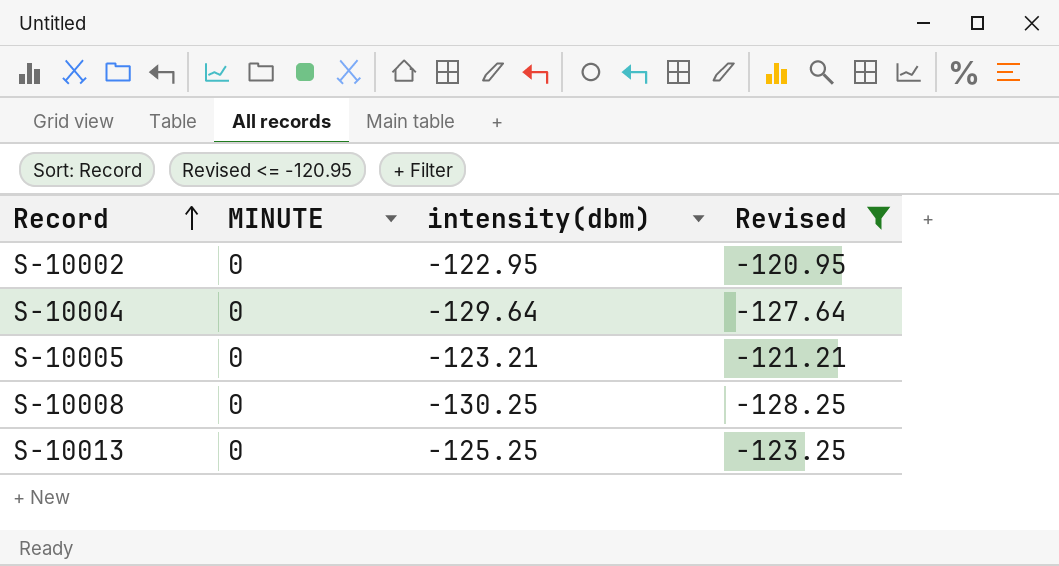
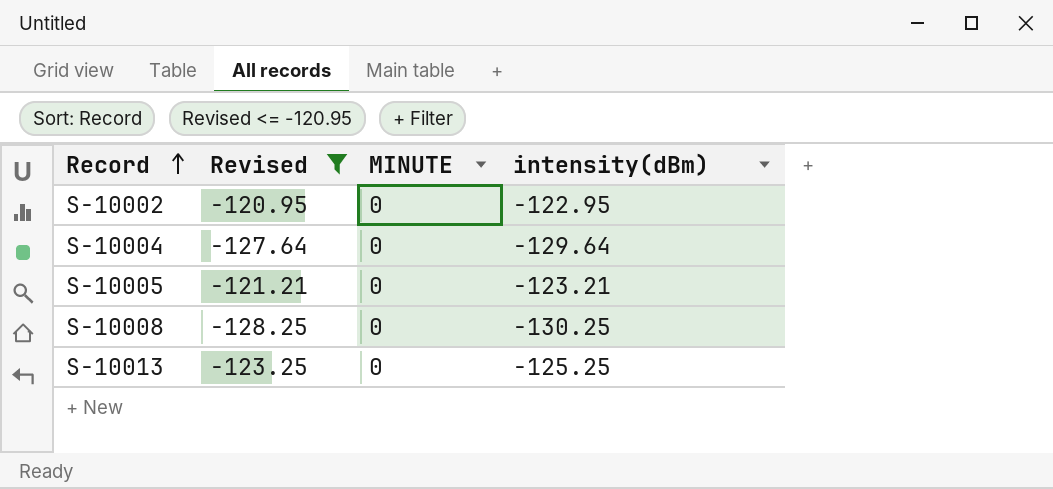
column Revised | position: 4 -> 2
column name: intensity(dbm) -> intensity(dBm)

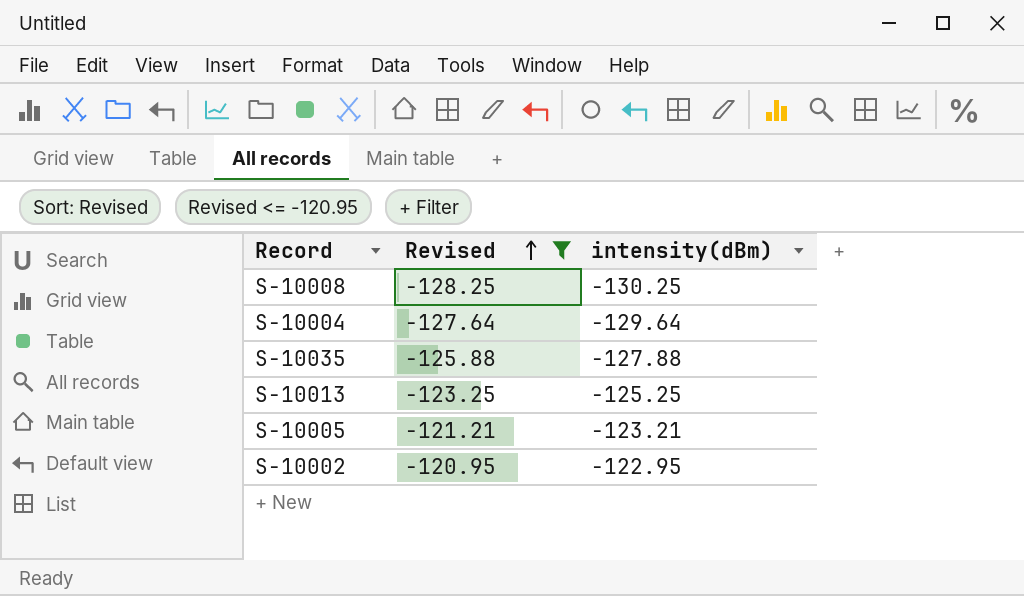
row order: Record ascending -> Revised ascending
column MINUTE | position: 3 -> none
row S-10035: none -> -125.88 | -127.88

